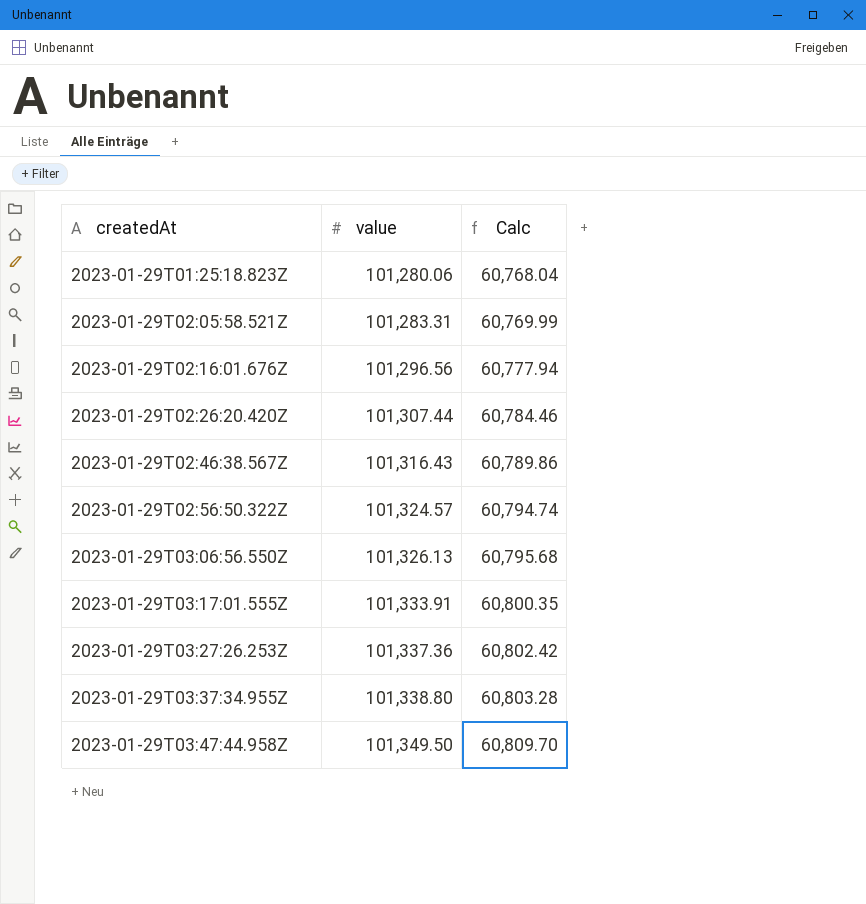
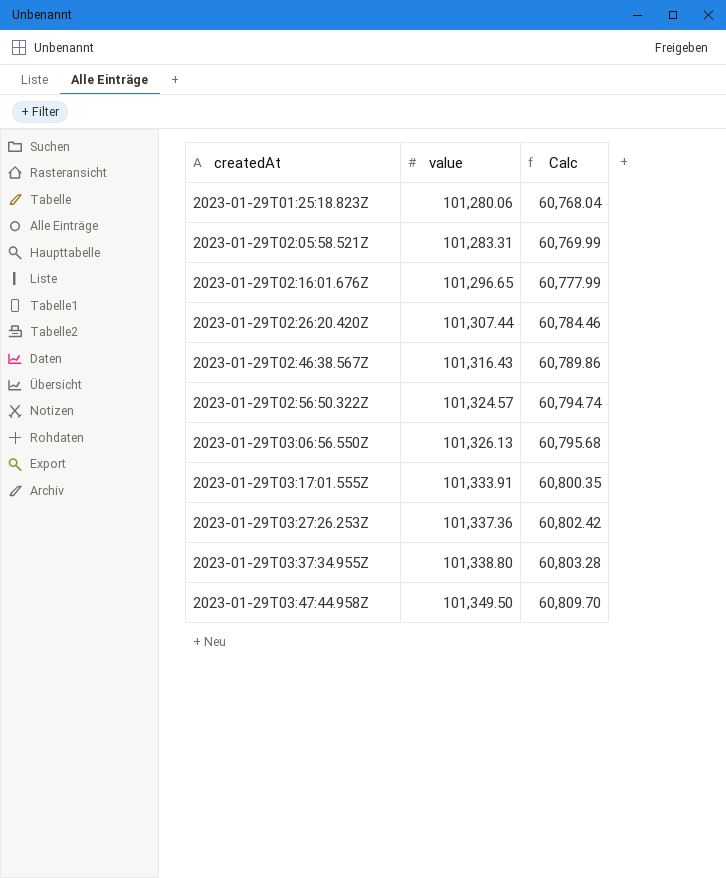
2023-01-29T02:16:01.676Z | value: 101,296.56 -> 101,296.65
2023-01-29T02:16:01.676Z | Calc: 60,777.94 -> 60,777.99

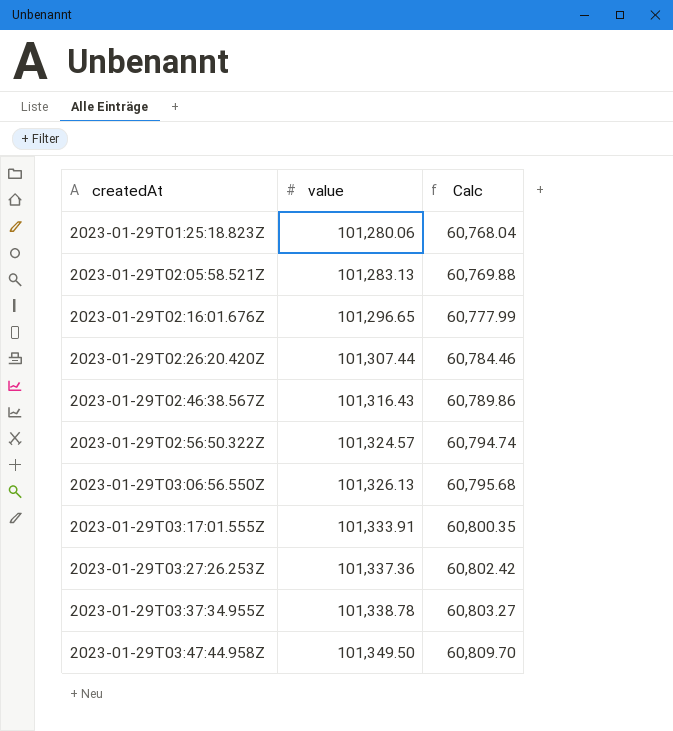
2023-01-29T02:05:58.521Z | value: 101,283.31 -> 101,283.13
2023-01-29T02:05:58.521Z | Calc: 60,769.99 -> 60,769.88
2023-01-29T03:37:34.955Z | value: 101,338.80 -> 101,338.78
2023-01-29T03:37:34.955Z | Calc: 60,803.28 -> 60,803.27

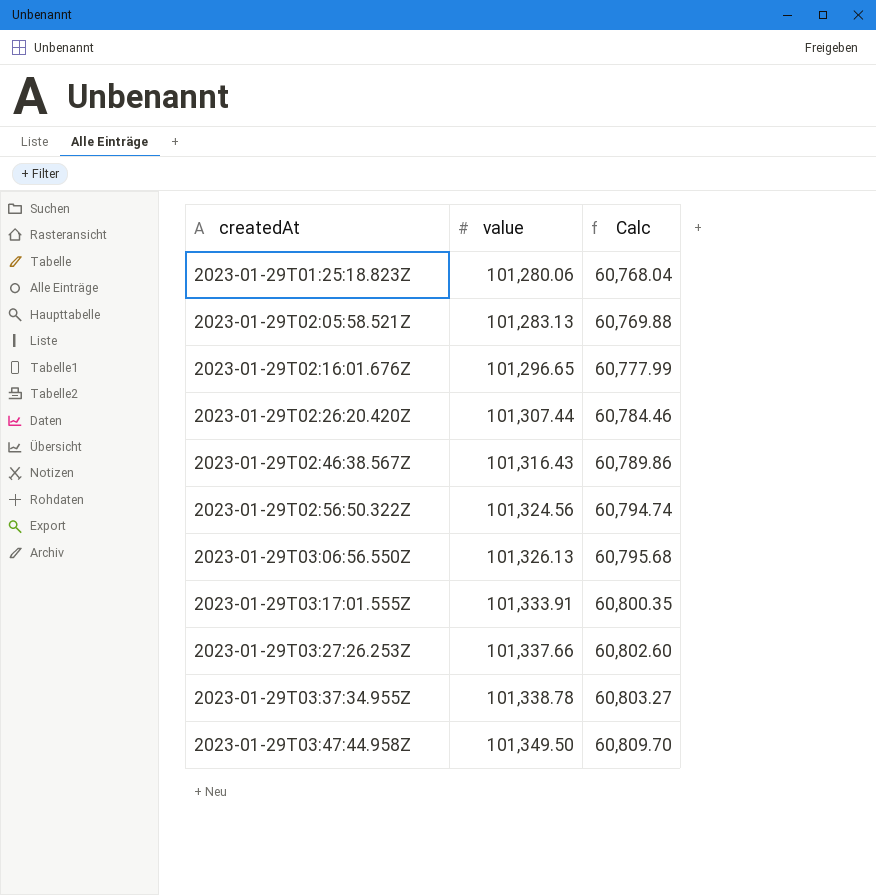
2023-01-29T02:56:50.322Z | value: 101,324.57 -> 101,324.56
2023-01-29T03:27:26.253Z | value: 101,337.36 -> 101,337.66
2023-01-29T03:27:26.253Z | Calc: 60,802.42 -> 60,802.60

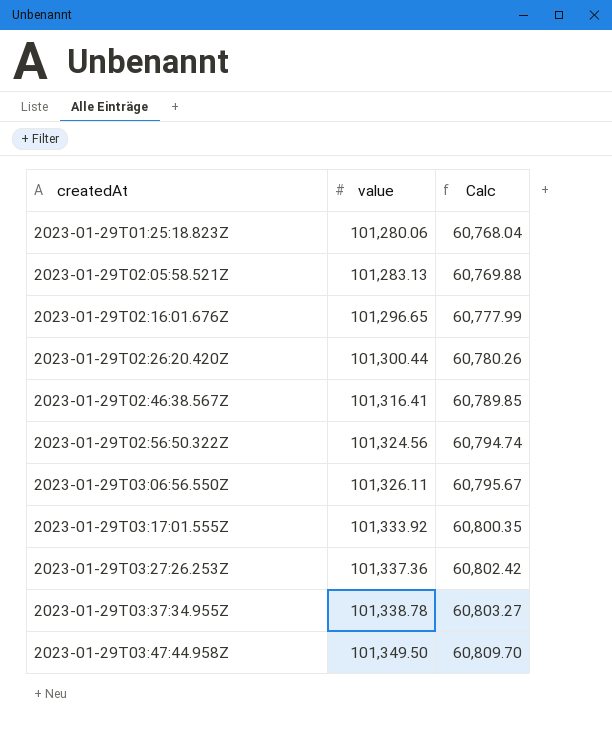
2023-01-29T02:26:20.420Z | value: 101,307.44 -> 101,300.44
2023-01-29T02:26:20.420Z | Calc: 60,784.46 -> 60,780.26
2023-01-29T02:46:38.567Z | value: 101,316.43 -> 101,316.41
2023-01-29T02:46:38.567Z | Calc: 60,789.86 -> 60,789.85
2023-01-29T03:06:56.550Z | value: 101,326.13 -> 101,326.11
2023-01-29T03:06:56.550Z | Calc: 60,795.68 -> 60,795.67
2023-01-29T03:17:01.555Z | value: 101,333.91 -> 101,333.92
2023-01-29T03:27:26.253Z | value: 101,337.66 -> 101,337.36
2023-01-29T03:27:26.253Z | Calc: 60,802.60 -> 60,802.42

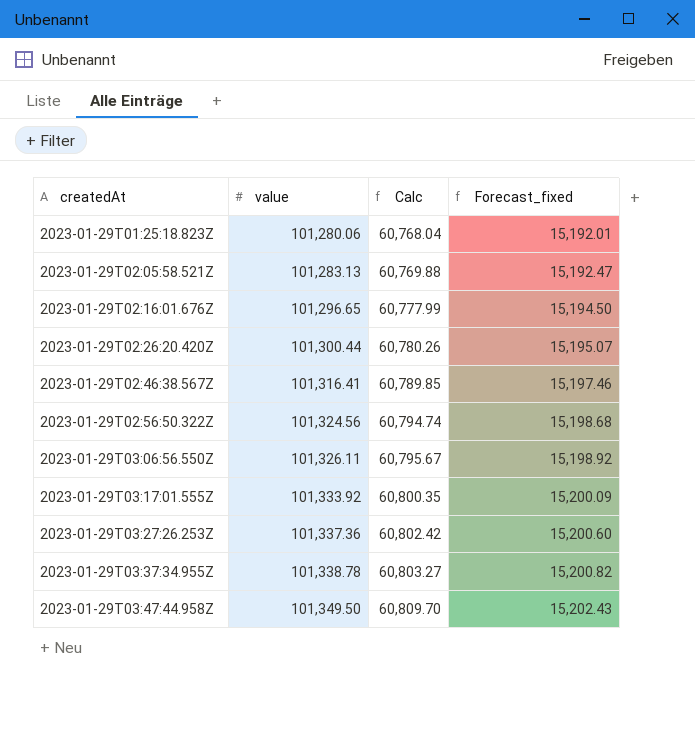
column Forecast_fixed | formula: none -> [value] * 0.15

